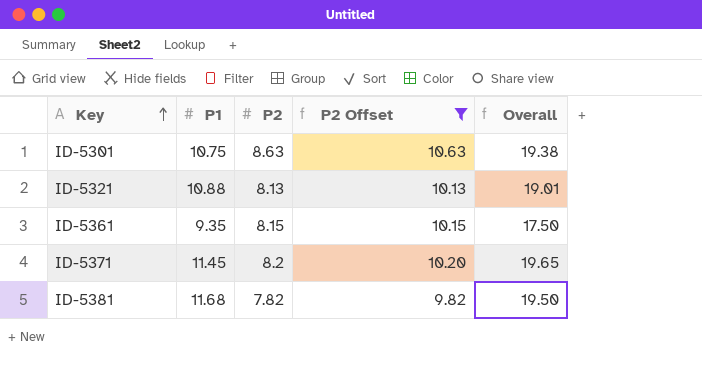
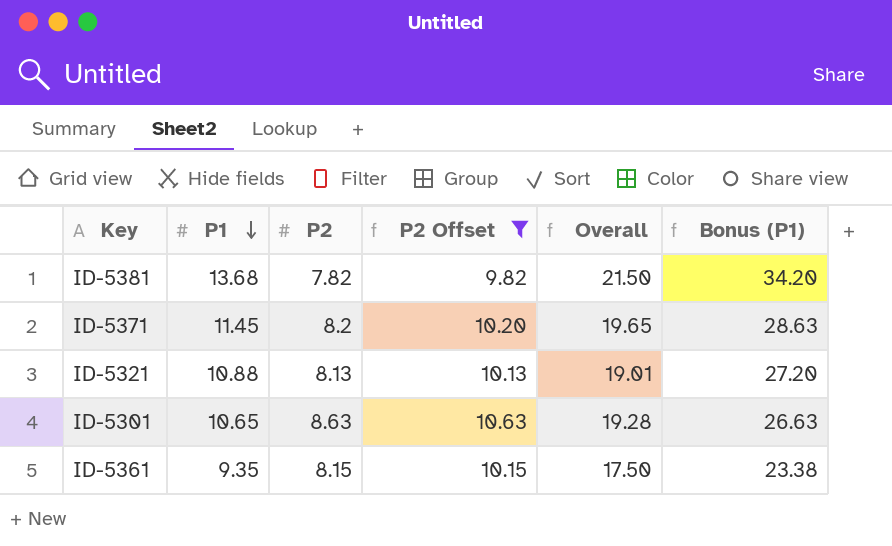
row order: Key ascending -> P1 descending
column Bonus (P1) | formula: none -> [P1] * 2.5
ID-5381 | P1: 11.68 -> 13.68
ID-5381 | Overall: 19.50 -> 21.50
ID-5301 | P1: 10.75 -> 10.65
ID-5301 | Overall: 19.38 -> 19.28

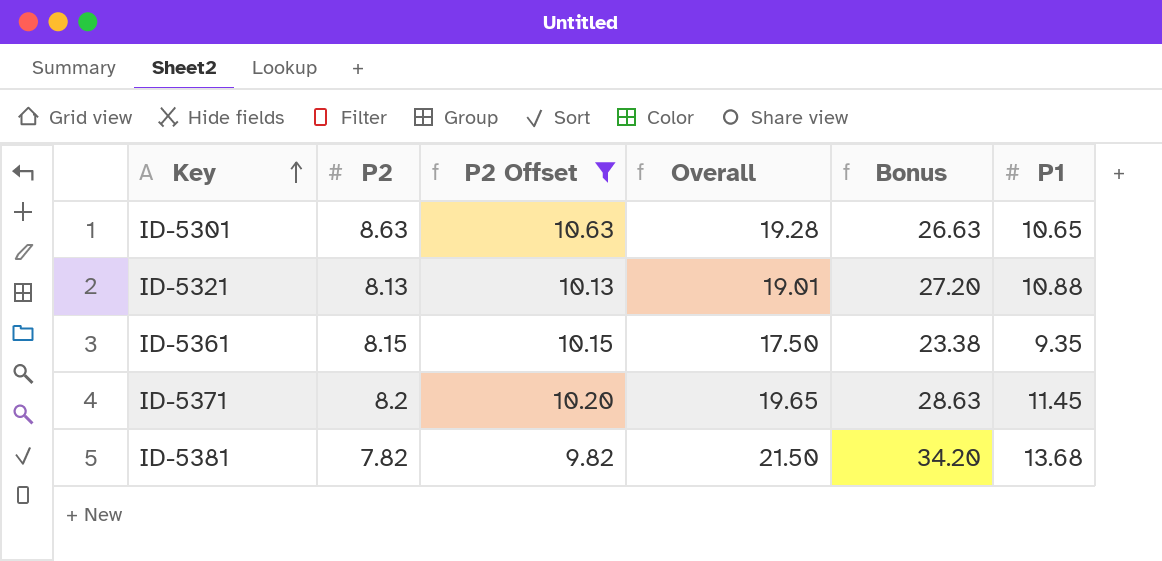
row order: P1 descending -> Key ascending
column name: Bonus (P1) -> Bonus
column P1 | position: 2 -> 6

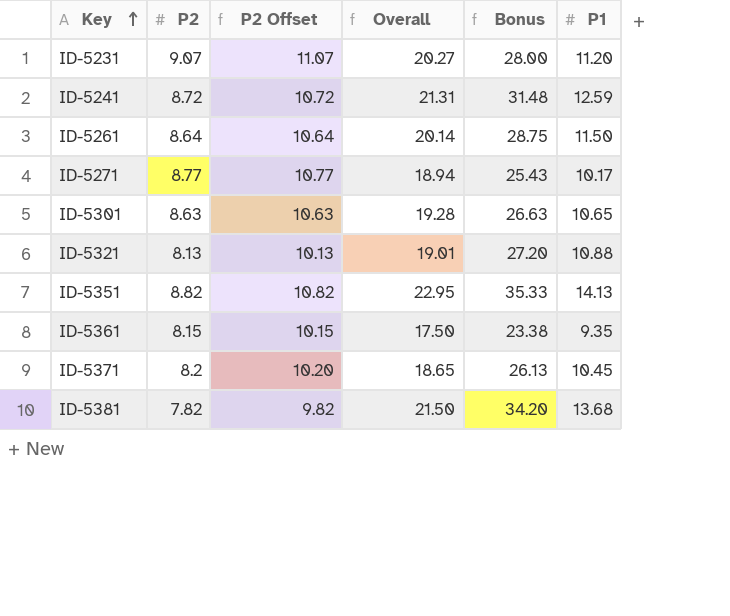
filter: P2 Offset <= 10.63 -> none
ID-5371 | Overall: 19.65 -> 18.65
ID-5371 | Bonus: 28.63 -> 26.13
ID-5371 | P1: 11.45 -> 10.45

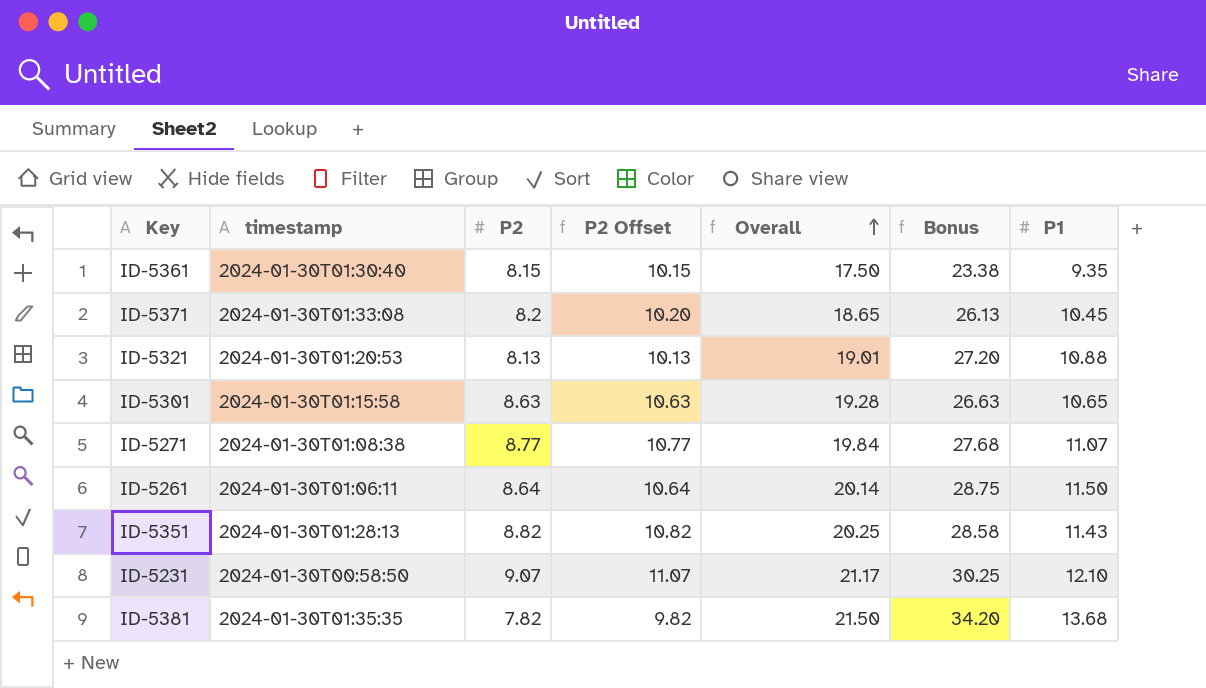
row order: Key ascending -> Overall ascending
column timestamp | position: none -> 2
row ID-5241: 8.72 | 10.72 | 21.31 | 31.48 | 12.59 -> none
ID-5271 | Overall: 18.94 -> 19.84
ID-5271 | Bonus: 25.43 -> 27.68
ID-5271 | P1: 10.17 -> 11.07
ID-5351 | Overall: 22.95 -> 20.25
ID-5351 | Bonus: 35.33 -> 28.58
ID-5351 | P1: 14.13 -> 11.43
ID-5231 | Overall: 20.27 -> 21.17
ID-5231 | Bonus: 28.00 -> 30.25
ID-5231 | P1: 11.20 -> 12.10

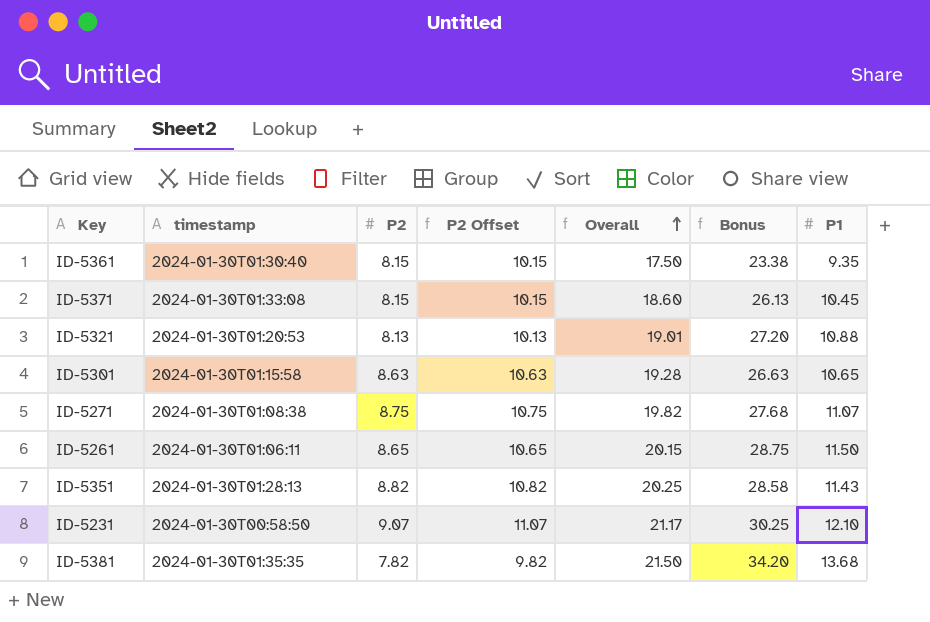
ID-5371 | P2: 8.2 -> 8.15
ID-5371 | P2 Offset: 10.20 -> 10.15
ID-5371 | Overall: 18.65 -> 18.60
ID-5271 | P2: 8.77 -> 8.75
ID-5271 | P2 Offset: 10.77 -> 10.75
ID-5271 | Overall: 19.84 -> 19.82
ID-5261 | P2: 8.64 -> 8.65
ID-5261 | P2 Offset: 10.64 -> 10.65
ID-5261 | Overall: 20.14 -> 20.15

